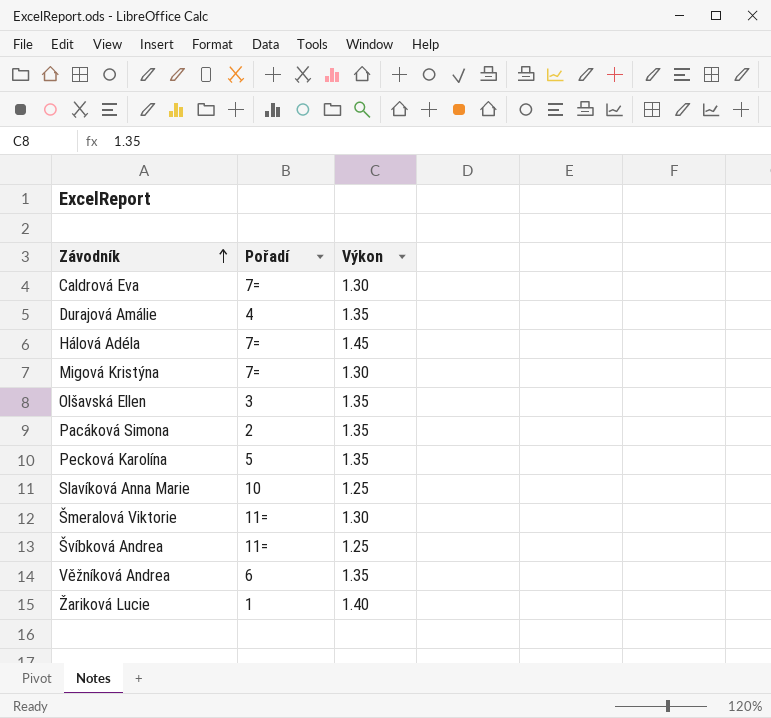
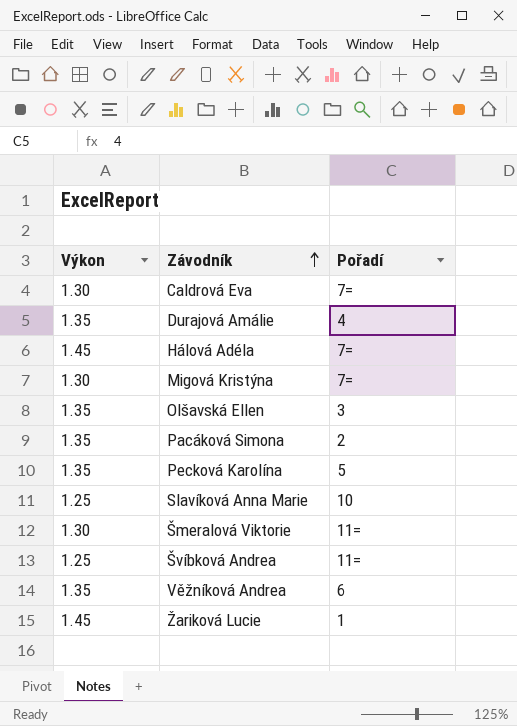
column Výkon | position: 3 -> 1
Žariková Lucie | Výkon: 1.40 -> 1.45

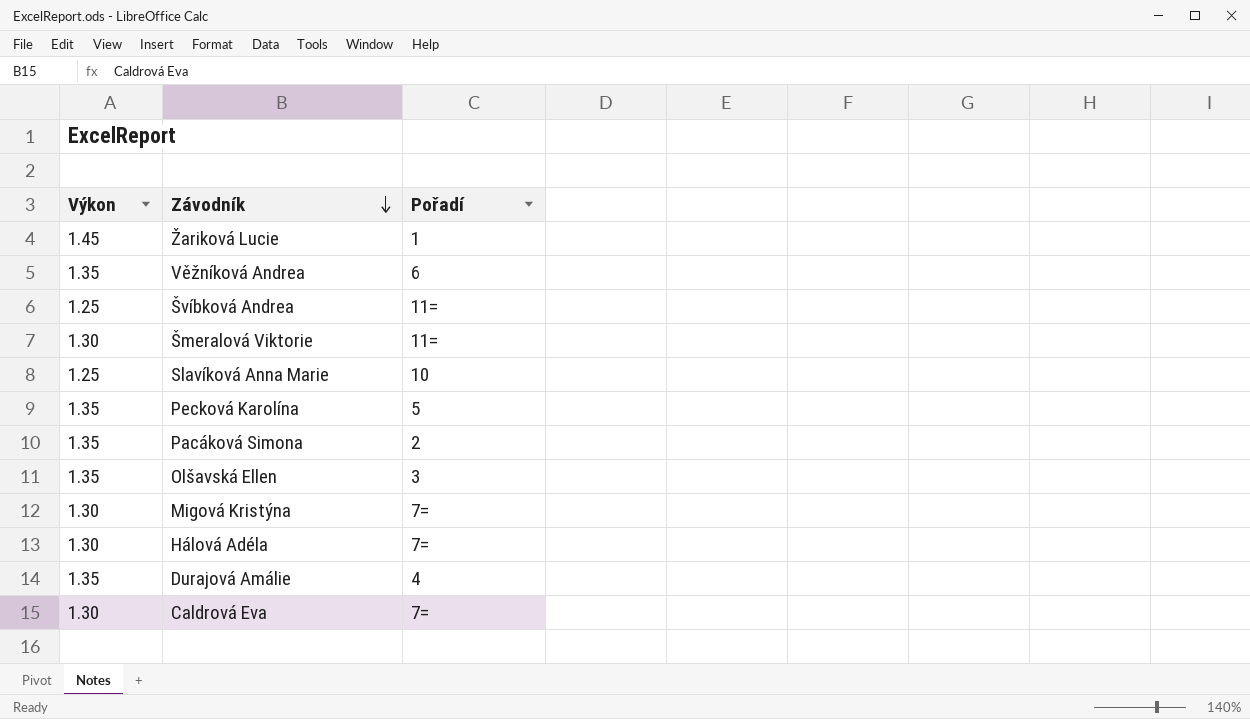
row order: Závodník ascending -> Závodník descending
Hálová Adéla | Výkon: 1.45 -> 1.30

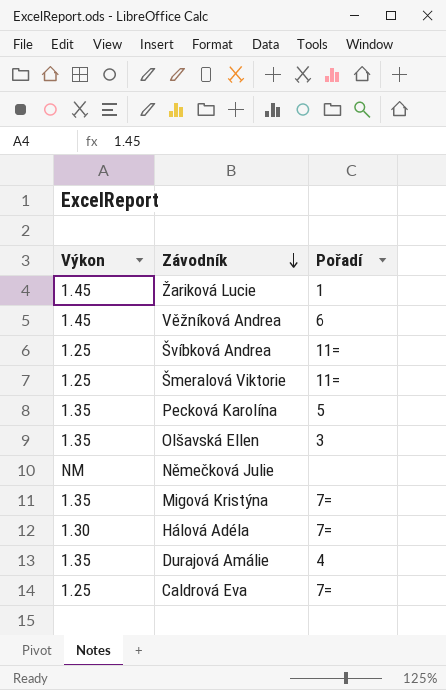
row Slavíková Anna Marie: 1.25 | 10 -> none
row Pacáková Simona: 1.35 | 2 -> none
Věžníková Andrea | Výkon: 1.35 -> 1.45
Šmeralová Viktorie | Výkon: 1.30 -> 1.25
row Němečková Julie: none -> NM | none
Migová Kristýna | Výkon: 1.30 -> 1.35
Caldrová Eva | Výkon: 1.30 -> 1.25

